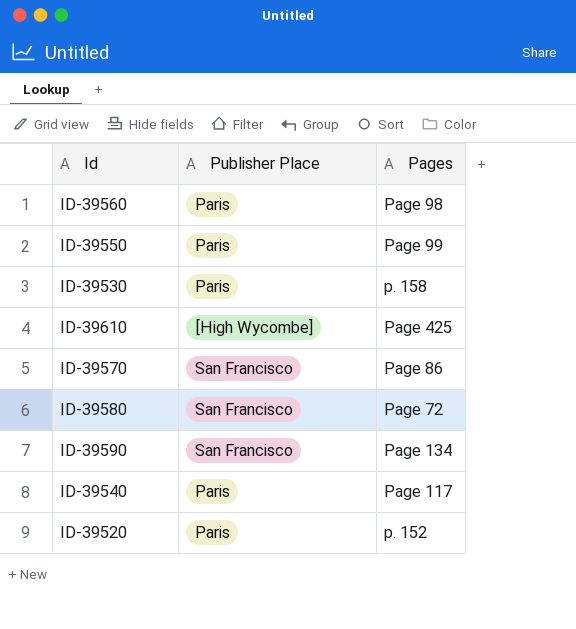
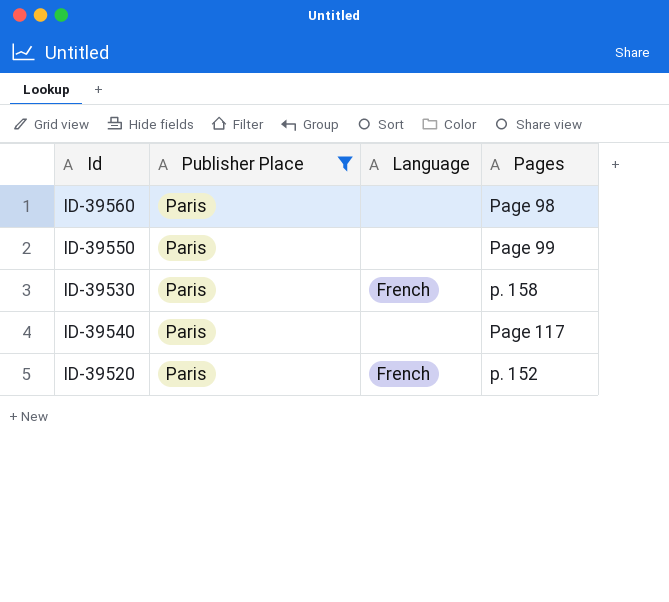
filter: none -> Publisher Place = Paris
column Language | position: none -> 3

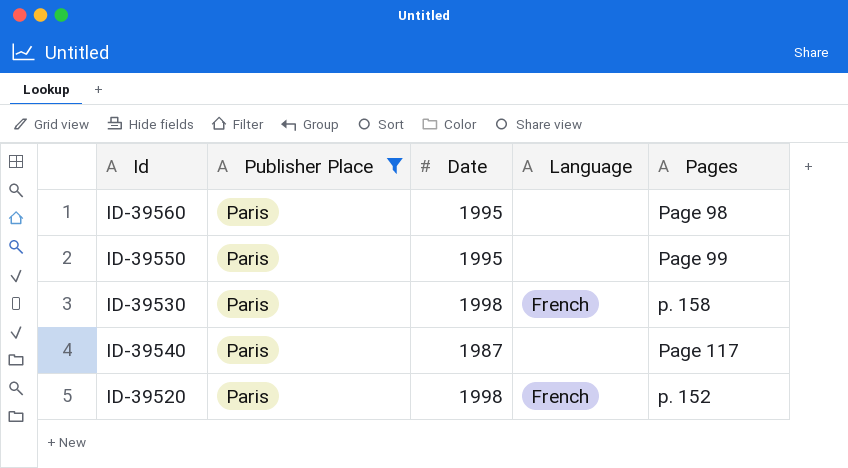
column Date | position: none -> 3

